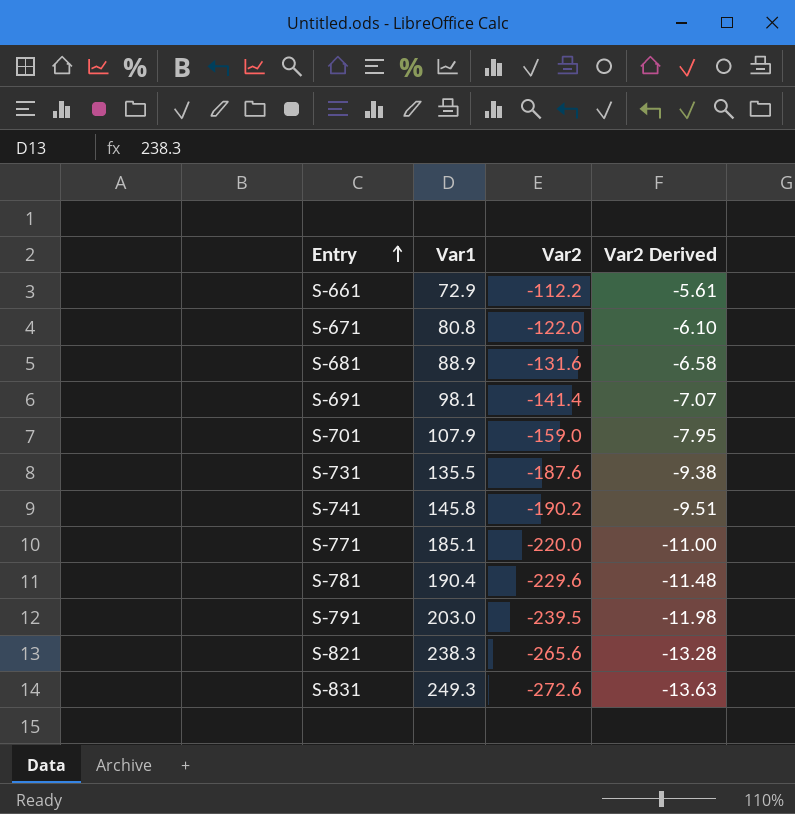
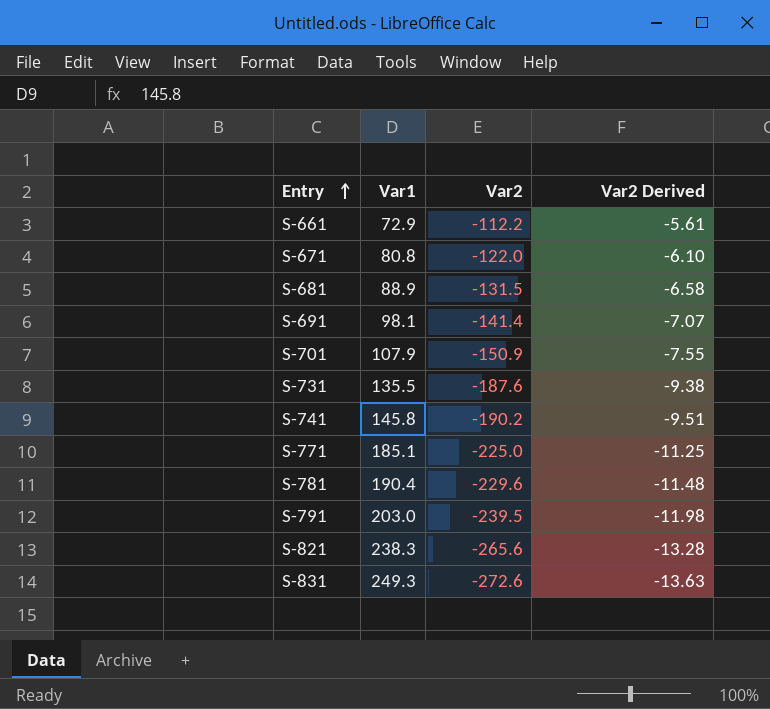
S-681 | Var2: -131.6 -> -131.5
S-701 | Var2: -159.0 -> -150.9
S-701 | Var2 Derived: -7.95 -> -7.55
S-771 | Var2: -220.0 -> -225.0
S-771 | Var2 Derived: -11.00 -> -11.25

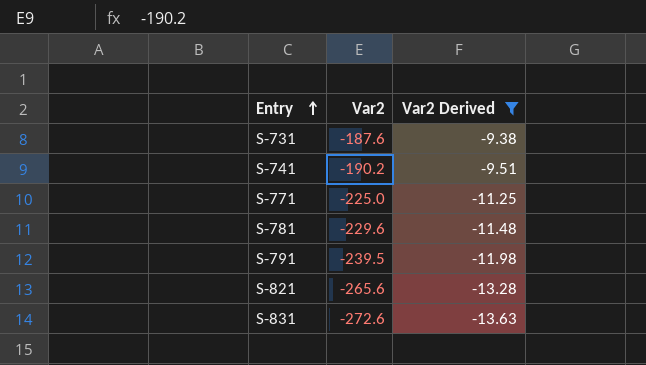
filter: none -> Var2 Derived <= -9.38
column Var1 | position: 2 -> none

